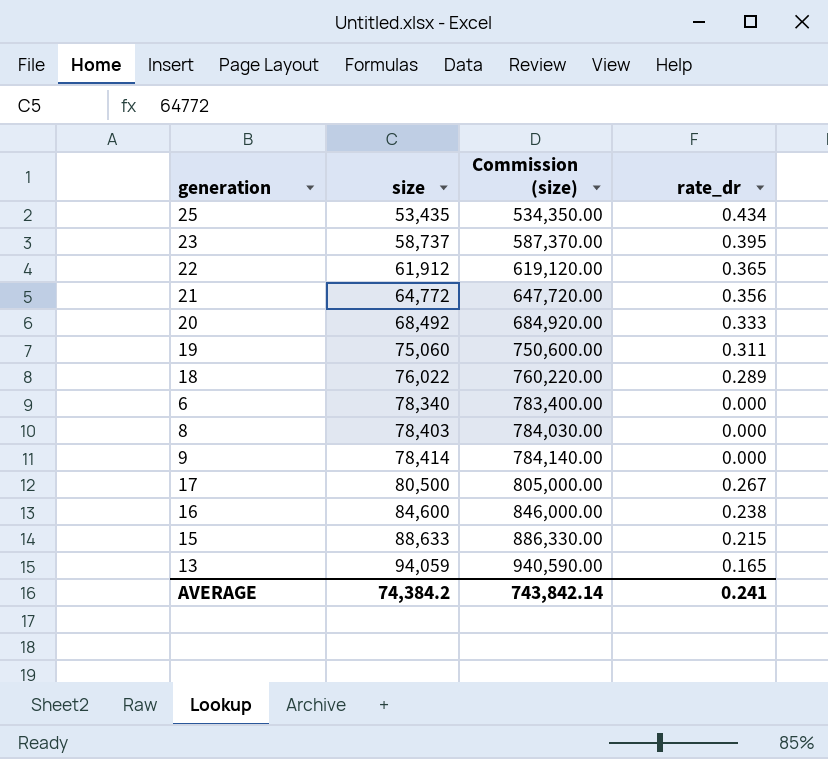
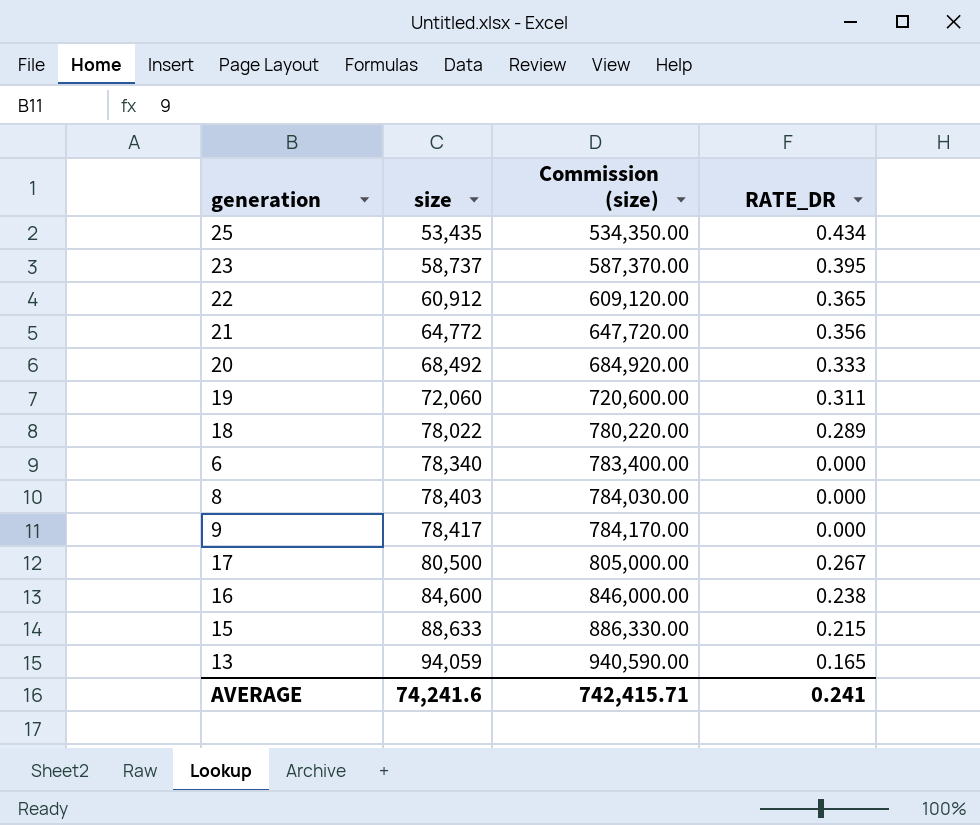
column name: rate_dr -> RATE_DR
22 | size: 61,912 -> 60,912
22 | Commission (size): 619,120.00 -> 609,120.00
19 | size: 75,060 -> 72,060
19 | Commission (size): 750,600.00 -> 720,600.00
18 | size: 76,022 -> 78,022
18 | Commission (size): 760,220.00 -> 780,220.00
9 | size: 78,414 -> 78,417
9 | Commission (size): 784,140.00 -> 784,170.00
AVERAGE | size: 74,384.2 -> 74,241.6
AVERAGE | Commission (size): 743,842.14 -> 742,415.71

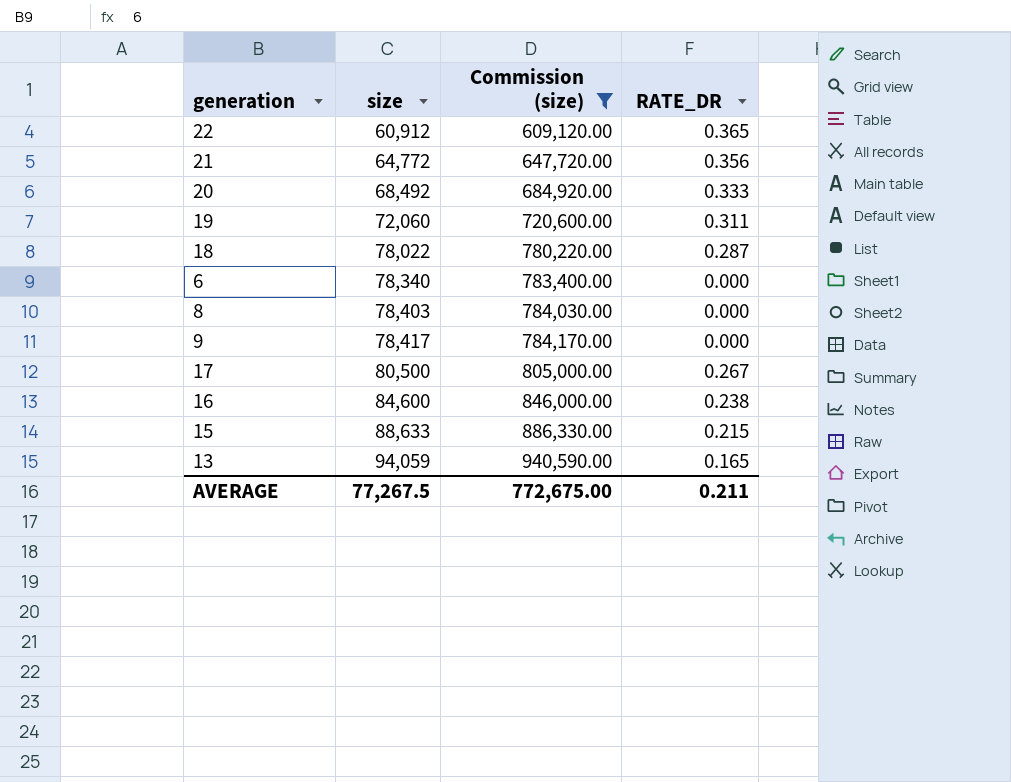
filter: none -> Commission (size) >= 609,120.00
18 | RATE_DR: 0.289 -> 0.287
AVERAGE | size: 74,241.6 -> 77,267.5
AVERAGE | Commission (size): 742,415.71 -> 772,675.00
AVERAGE | RATE_DR: 0.241 -> 0.211

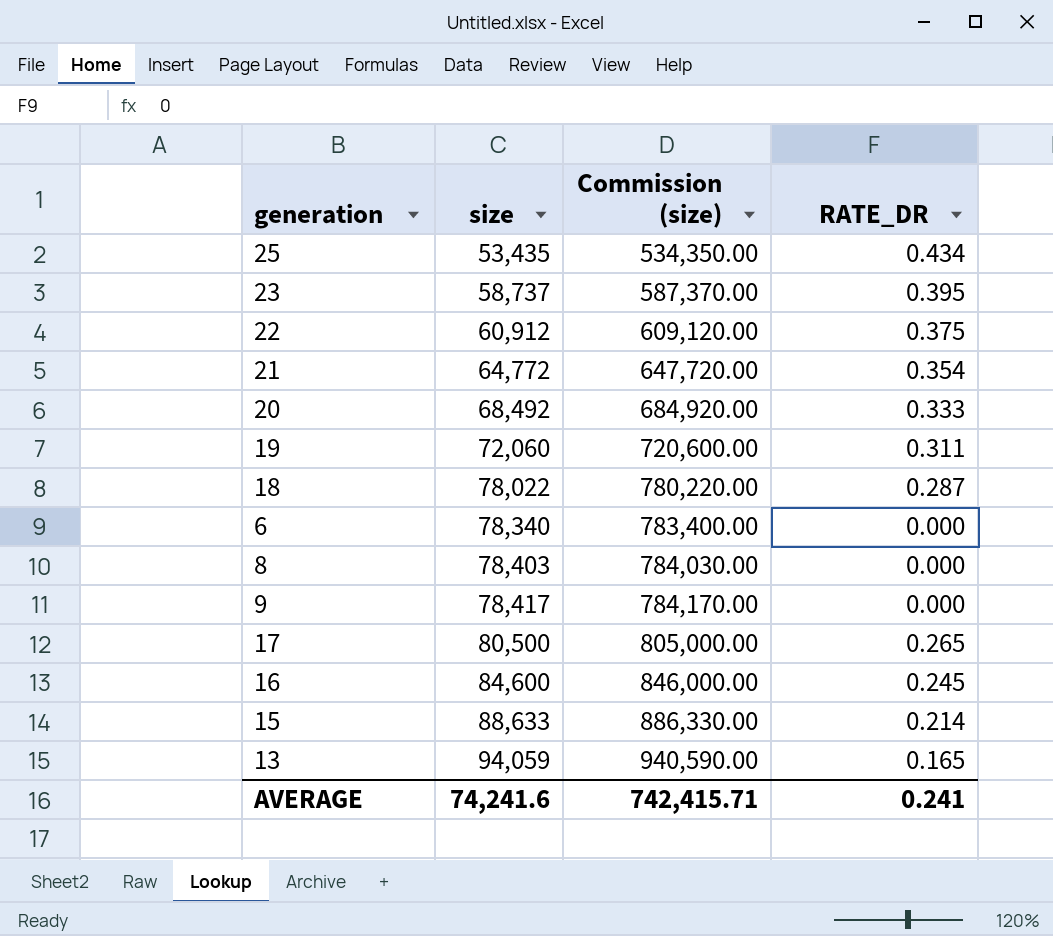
filter: Commission (size) >= 609,120.00 -> none
22 | RATE_DR: 0.365 -> 0.375
21 | RATE_DR: 0.356 -> 0.354
17 | RATE_DR: 0.267 -> 0.265
16 | RATE_DR: 0.238 -> 0.245
15 | RATE_DR: 0.215 -> 0.214
AVERAGE | size: 77,267.5 -> 74,241.6
AVERAGE | Commission (size): 772,675.00 -> 742,415.71
AVERAGE | RATE_DR: 0.211 -> 0.241

